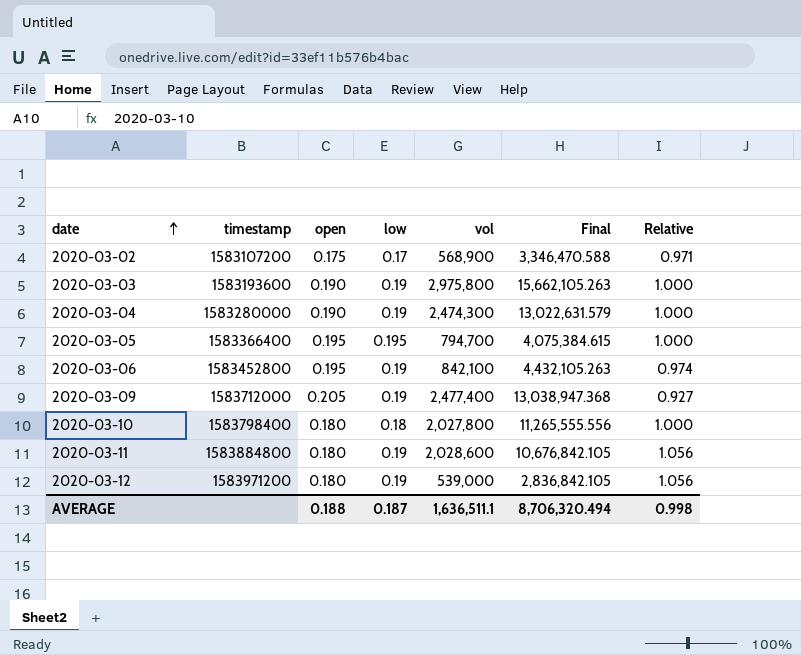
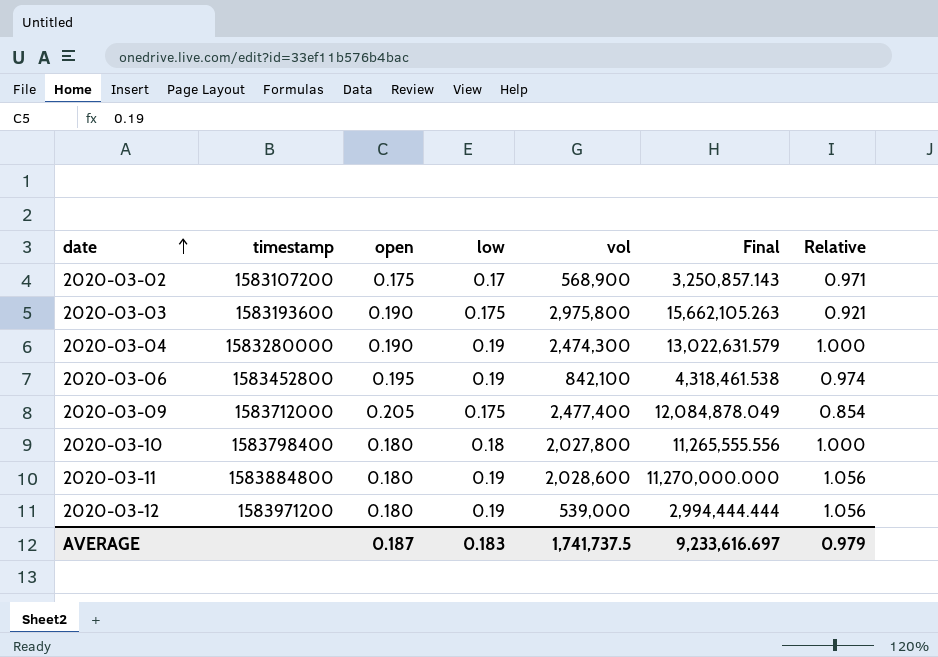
column Final | formula: [vol] / [low] -> [vol] / [open]
row 2020-03-05: 1583366400 | 0.195 | 0.195 | 794,700 | 4,075,384.615 | 1.000 -> none
2020-03-03 | low: 0.19 -> 0.175
2020-03-03 | Relative: 1.000 -> 0.921
2020-03-09 | low: 0.19 -> 0.175
2020-03-09 | Relative: 0.927 -> 0.854
AVERAGE | open: 0.188 -> 0.187
AVERAGE | low: 0.187 -> 0.183
AVERAGE | vol: 1,636,511.1 -> 1,741,737.5
AVERAGE | Final: 8,706,320.494 -> 9,233,616.697
AVERAGE | Relative: 0.998 -> 0.979

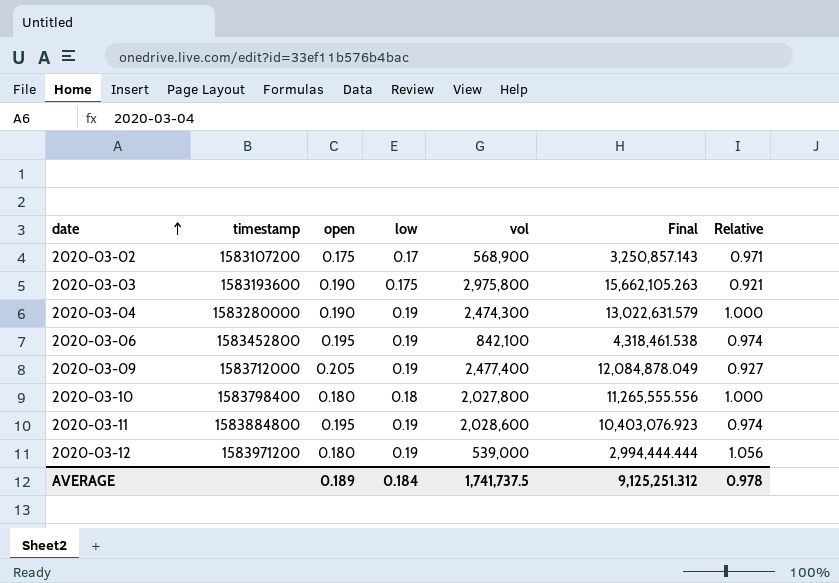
2020-03-09 | low: 0.175 -> 0.19
2020-03-09 | Relative: 0.854 -> 0.927
2020-03-11 | open: 0.180 -> 0.195
2020-03-11 | Final: 11,270,000.000 -> 10,403,076.923
2020-03-11 | Relative: 1.056 -> 0.974
AVERAGE | open: 0.187 -> 0.189
AVERAGE | low: 0.183 -> 0.184
AVERAGE | Final: 9,233,616.697 -> 9,125,251.312
AVERAGE | Relative: 0.979 -> 0.978

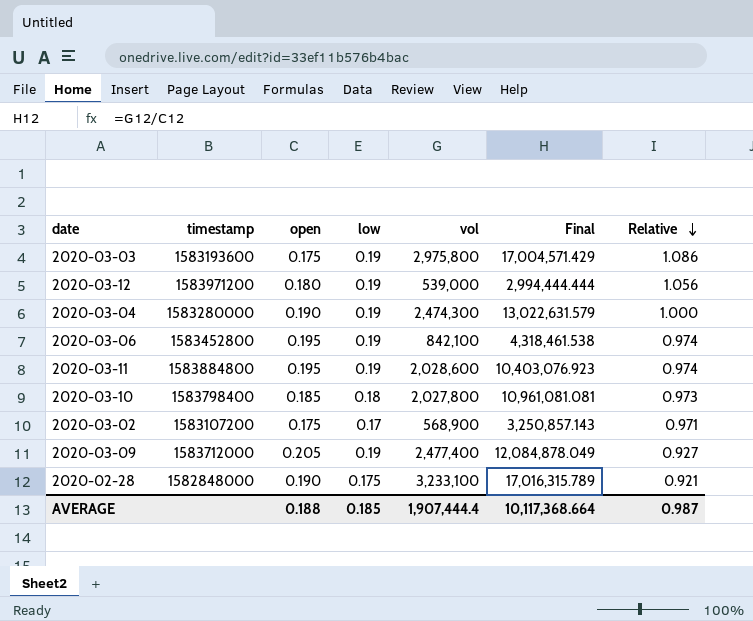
row order: date ascending -> Relative descending
2020-03-03 | open: 0.190 -> 0.175
2020-03-03 | low: 0.175 -> 0.19
2020-03-03 | Final: 15,662,105.263 -> 17,004,571.429
2020-03-03 | Relative: 0.921 -> 1.086
2020-03-10 | open: 0.180 -> 0.185
2020-03-10 | Final: 11,265,555.556 -> 10,961,081.081
2020-03-10 | Relative: 1.000 -> 0.973
row 2020-02-28: none -> 1582848000 | 0.190 | 0.175 | 3,233,100 | 17,016,315.789 | 0.921
AVERAGE | open: 0.189 -> 0.188
AVERAGE | low: 0.184 -> 0.185
AVERAGE | vol: 1,741,737.5 -> 1,907,444.4
AVERAGE | Final: 9,125,251.312 -> 10,117,368.664
AVERAGE | Relative: 0.978 -> 0.987

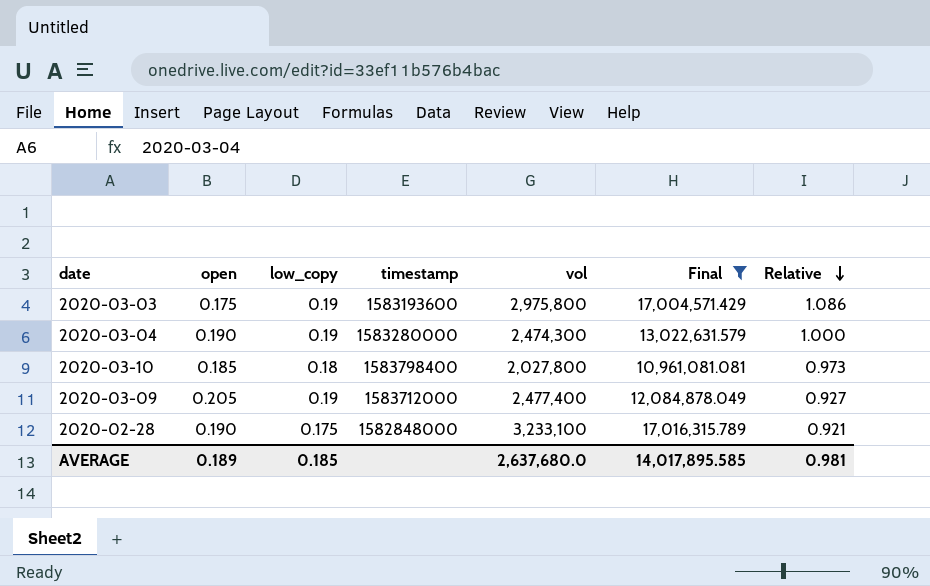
filter: none -> Final >= 10,961,081.081
column name: low -> low_copy
column timestamp | position: 2 -> 4
AVERAGE | open: 0.188 -> 0.189
AVERAGE | vol: 1,907,444.4 -> 2,637,680.0
AVERAGE | Final: 10,117,368.664 -> 14,017,895.585
AVERAGE | Relative: 0.987 -> 0.981

